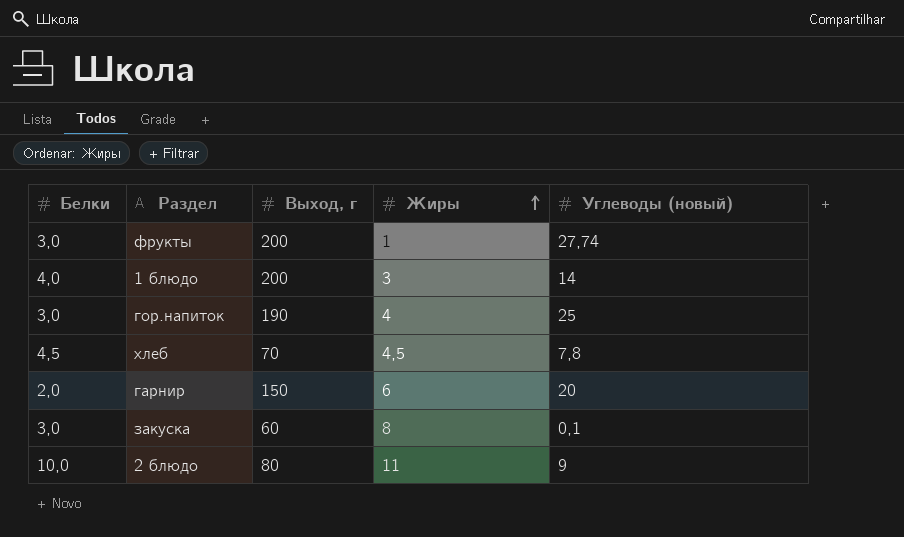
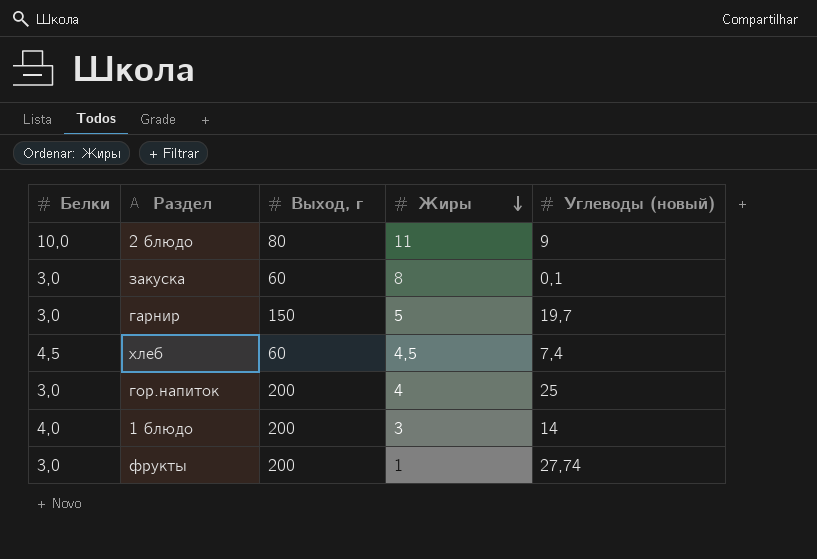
row order: Жиры ascending -> Жиры descending
гарнир | Белки: 2,0 -> 3,0
гарнир | Жиры: 6 -> 5
гарнир | Углеводы (новый): 20 -> 19,7
хлеб | Выход, г: 70 -> 60
хлеб | Углеводы (новый): 7,8 -> 7,4
гор.напиток | Выход, г: 190 -> 200

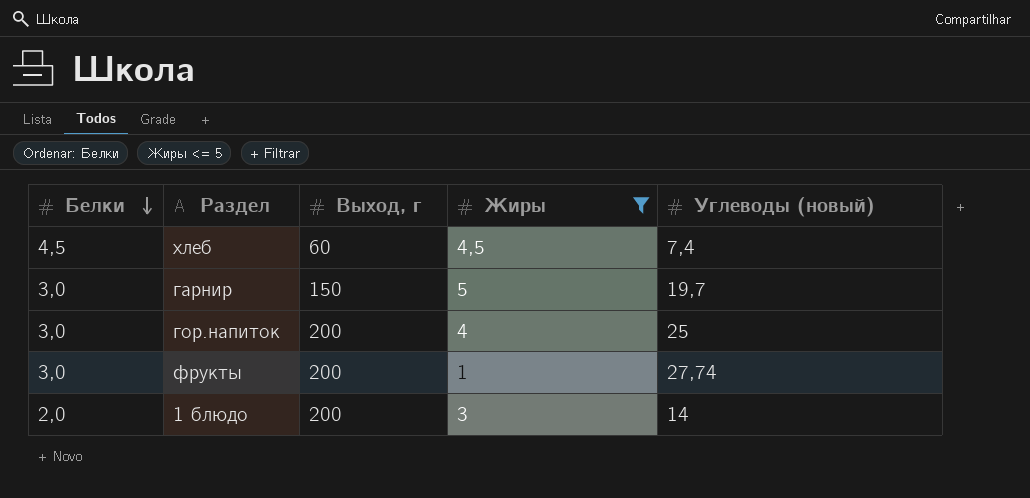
filter: none -> Жиры <= 5
row order: Жиры descending -> Белки descending
1 блюдо | Белки: 4,0 -> 2,0

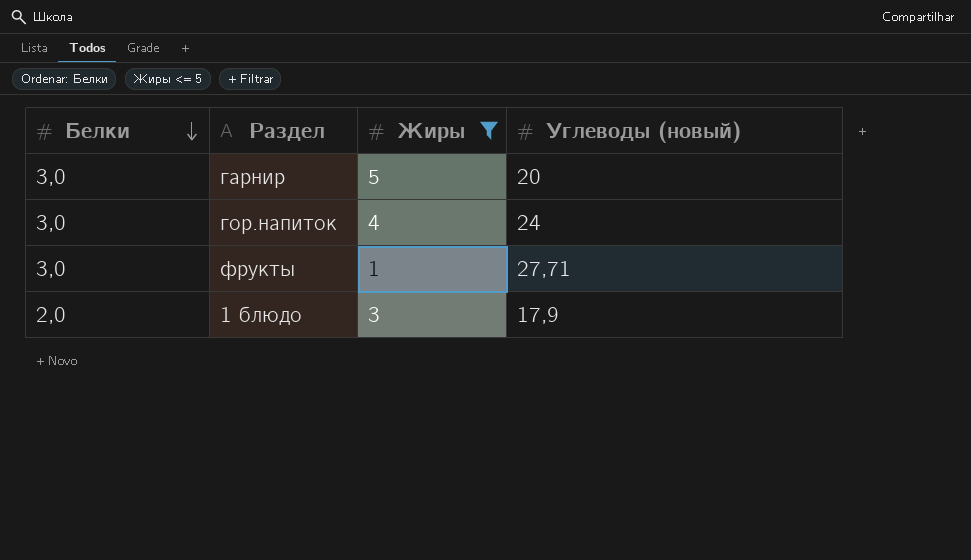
column Выход, г | position: 3 -> none
row хлеб: 4,5 | 60 | 4,5 | 7,4 -> none
гарнир | Углеводы (новый): 19,7 -> 20
гор.напиток | Углеводы (новый): 25 -> 24
фрукты | Углеводы (новый): 27,74 -> 27,71
1 блюдо | Углеводы (новый): 14 -> 17,9

